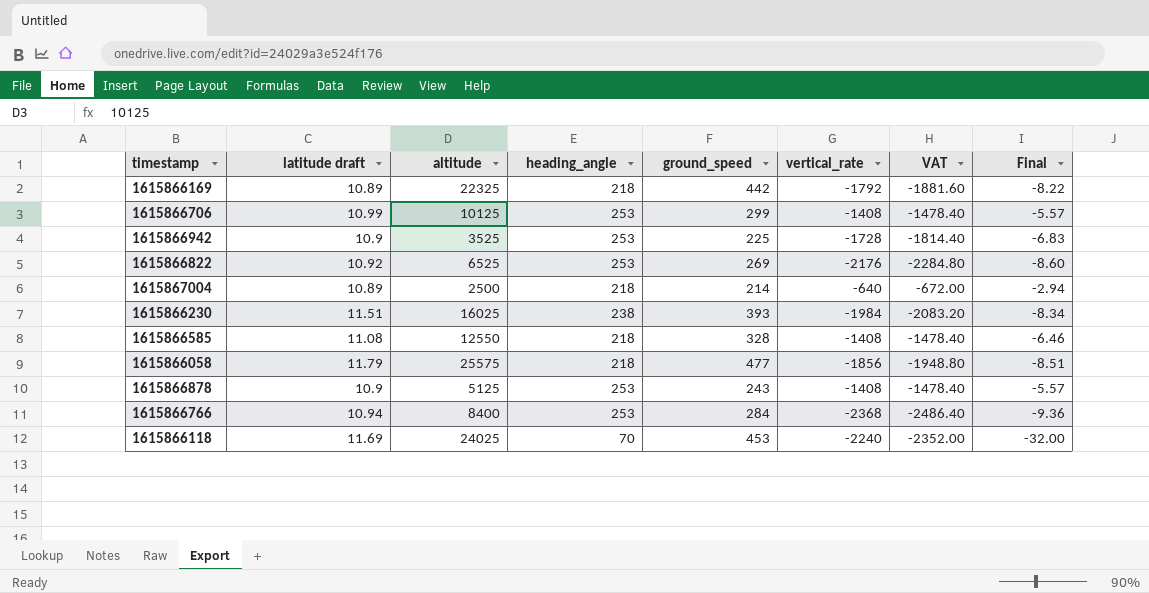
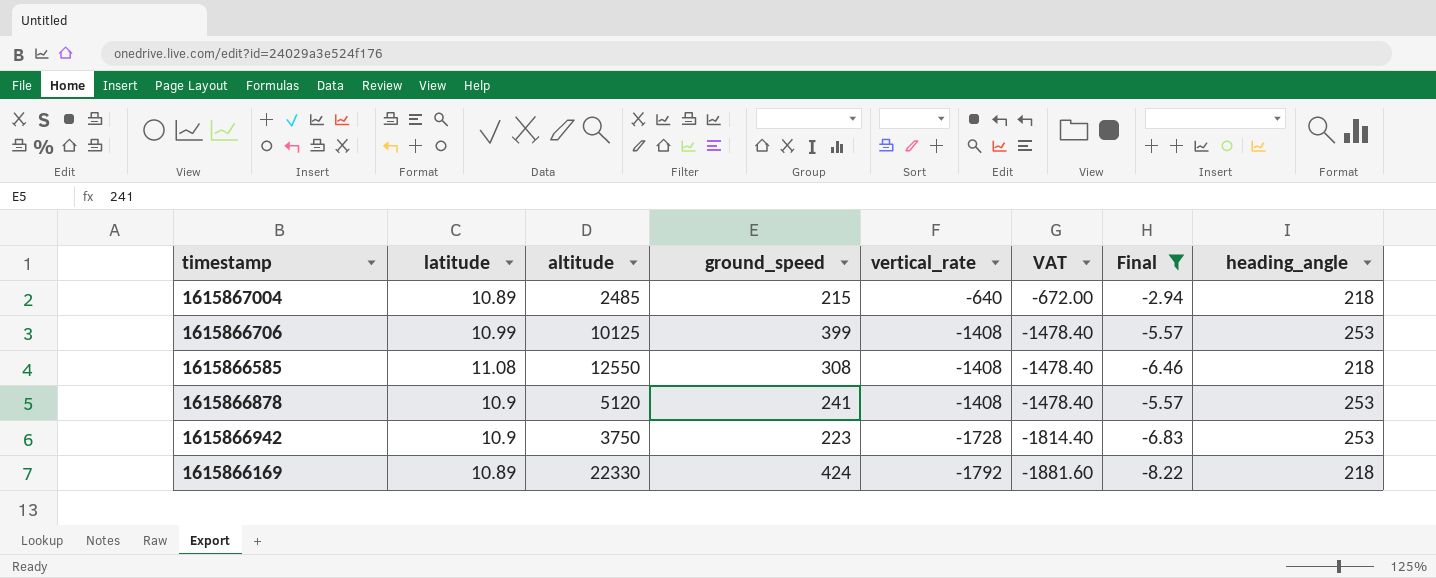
filter: none -> Final >= -8.22
row order: none -> vertical_rate descending
column name: latitude draft -> latitude
column heading_angle | position: 4 -> 8
1615867004 | altitude: 2500 -> 2485
1615867004 | ground_speed: 214 -> 215
1615866706 | ground_speed: 299 -> 399
1615866585 | ground_speed: 328 -> 308
1615866878 | altitude: 5125 -> 5120
1615866878 | ground_speed: 243 -> 241
1615866942 | altitude: 3525 -> 3750
1615866942 | ground_speed: 225 -> 223
1615866169 | altitude: 22325 -> 22330
1615866169 | ground_speed: 442 -> 424

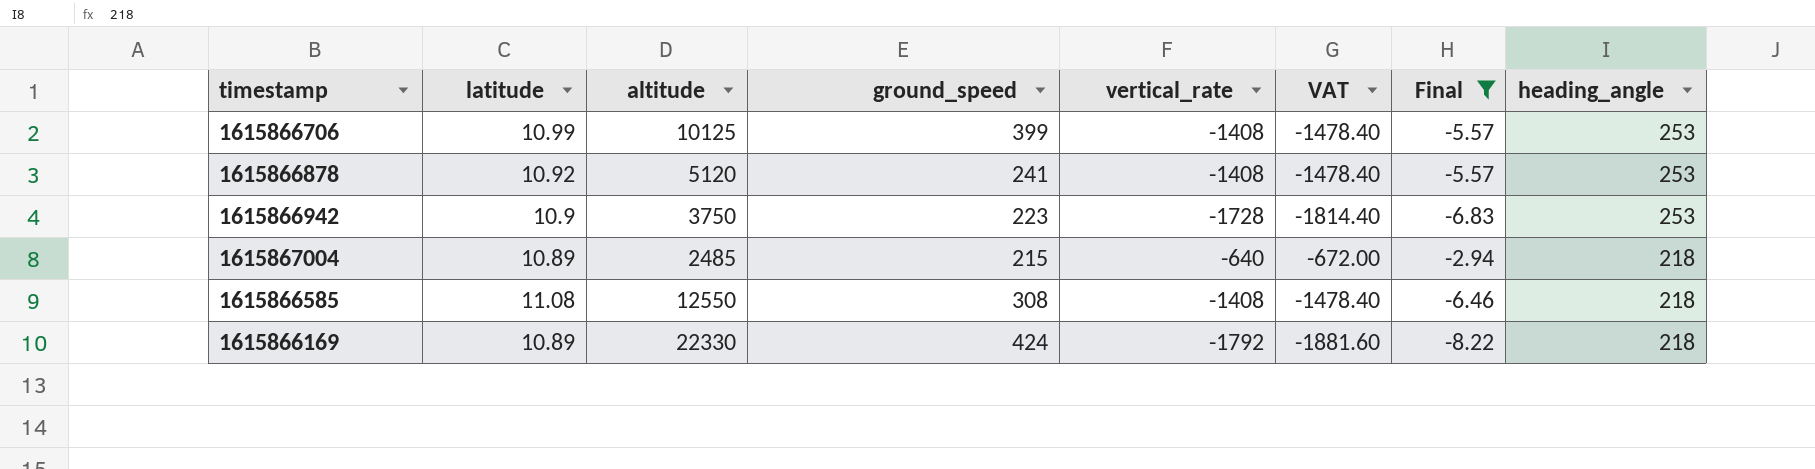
row order: vertical_rate descending -> heading_angle descending
1615866878 | latitude: 10.9 -> 10.92

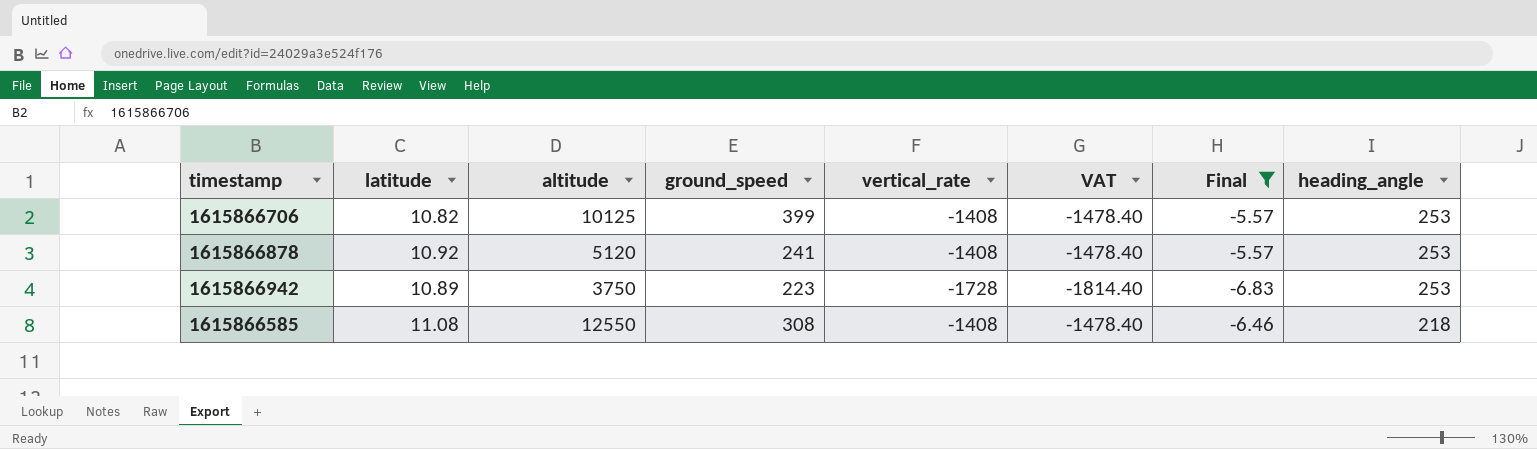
row 1615867004: 10.89 | 2485 | 215 | -640 | -672.00 | -2.94 | 218 -> none
row 1615866169: 10.89 | 22330 | 424 | -1792 | -1881.60 | -8.22 | 218 -> none
1615866706 | latitude: 10.99 -> 10.82
1615866942 | latitude: 10.9 -> 10.89

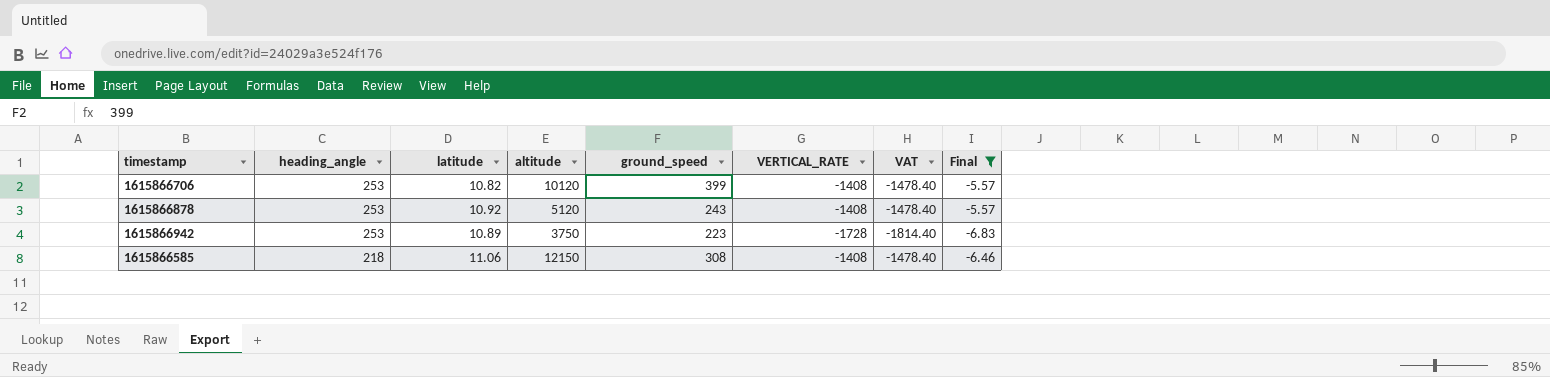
column heading_angle | position: 8 -> 2
column name: vertical_rate -> VERTICAL_RATE
1615866706 | altitude: 10125 -> 10120
1615866878 | ground_speed: 241 -> 243
1615866585 | latitude: 11.08 -> 11.06
1615866585 | altitude: 12550 -> 12150

